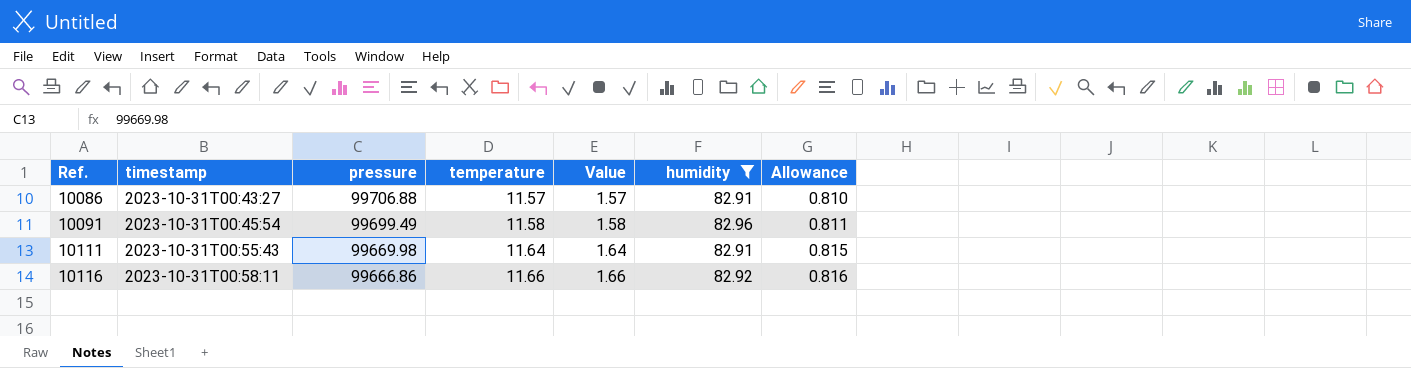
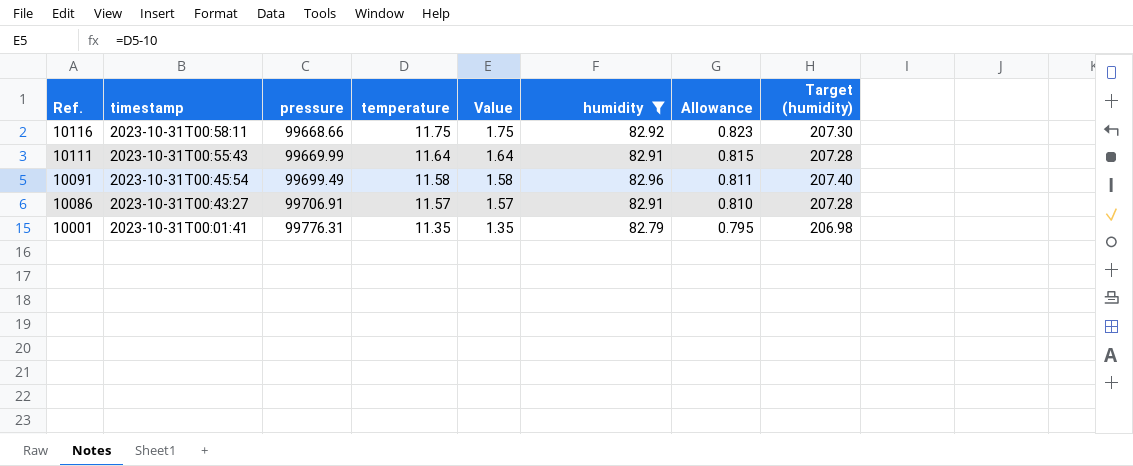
row order: Ref. ascending -> Ref. descending
column Target (humidity) | formula: none -> [humidity] * 2.5
10116 | pressure: 99666.86 -> 99668.66
10116 | temperature: 11.66 -> 11.75
10116 | Value: 1.66 -> 1.75
10116 | Allowance: 0.816 -> 0.823
10111 | pressure: 99669.98 -> 99669.99
10086 | pressure: 99706.88 -> 99706.91
row 10001: none -> 2023-10-31T00:01:41 | 99776.31 | 11.35 | 1.35 | 82.79 | 0.795 | 206.98

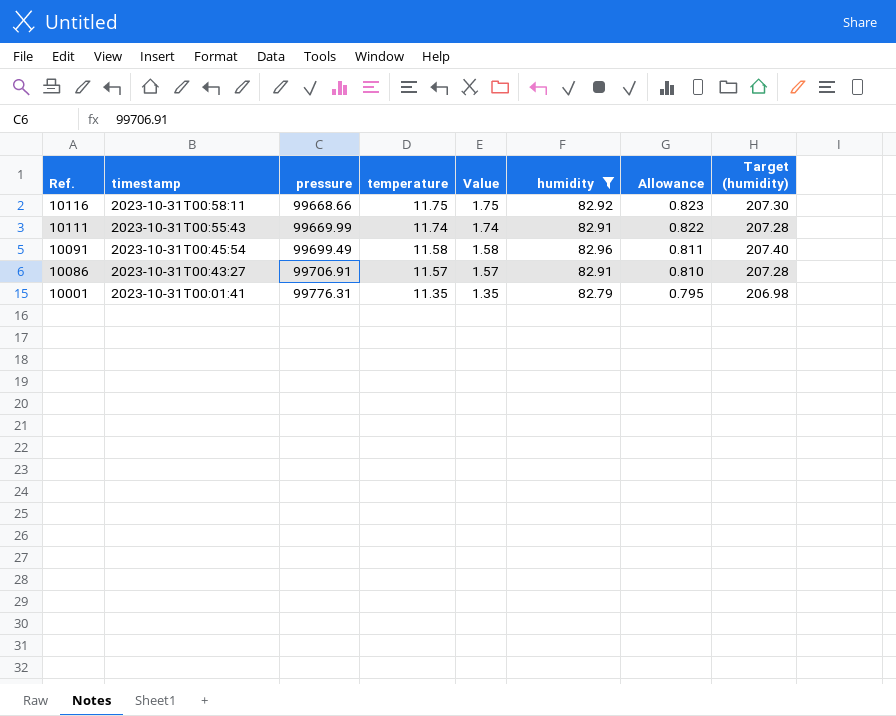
10111 | temperature: 11.64 -> 11.74
10111 | Value: 1.64 -> 1.74
10111 | Allowance: 0.815 -> 0.822

